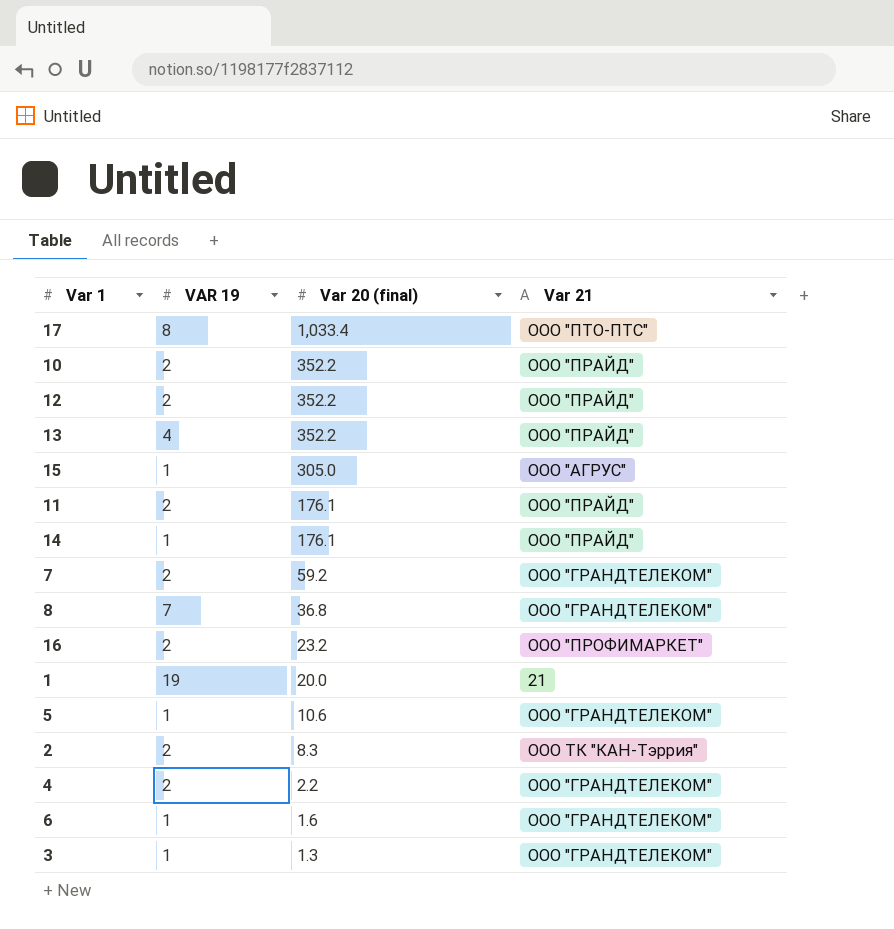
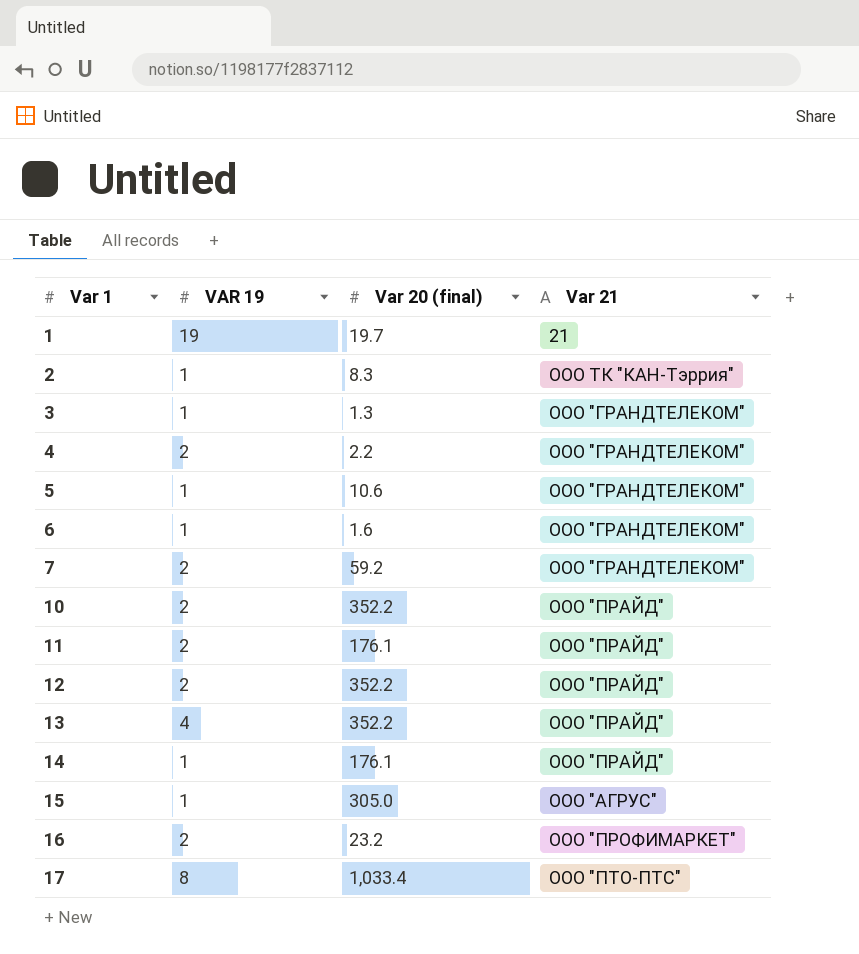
row order: Var 20 (final) descending -> Var 1 ascending
row 8: 7 | 36.8 | ООО "ГРАНДТЕЛЕКОМ" -> none
1 | Var 20 (final): 20.0 -> 19.7
2 | VAR 19: 2 -> 1

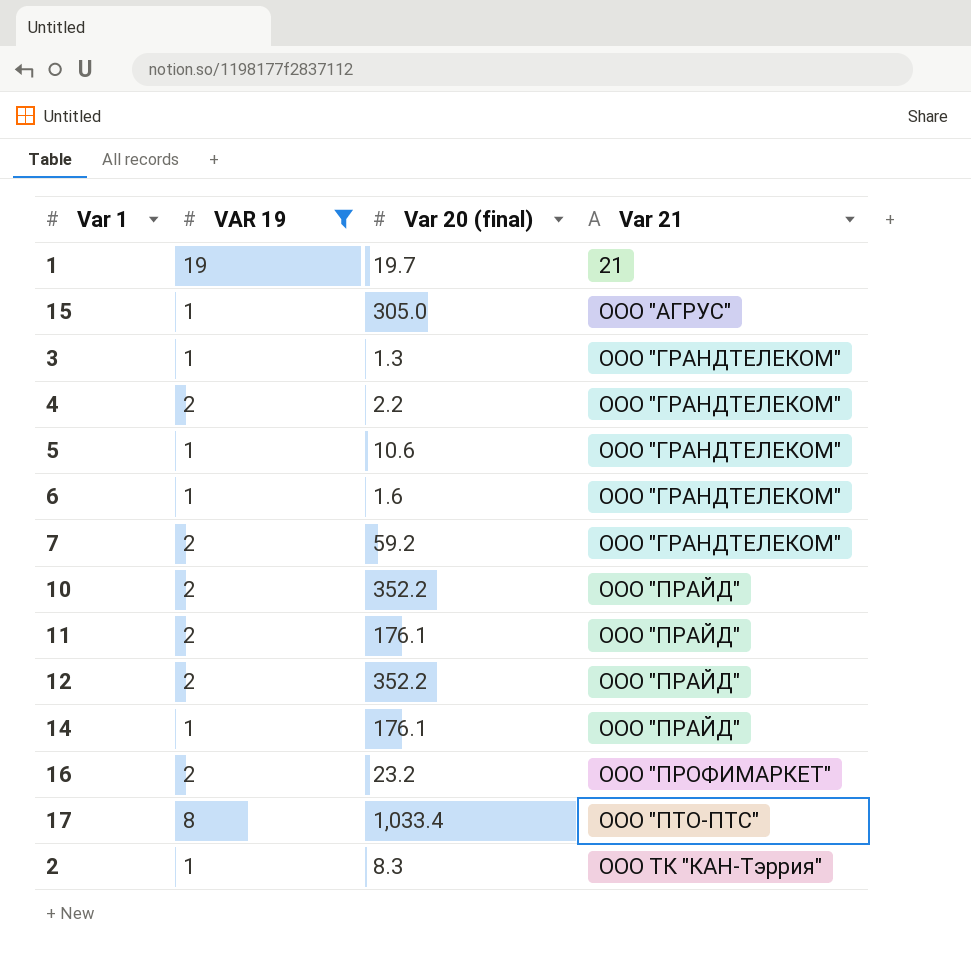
filter: none -> VAR 19 != 4
row order: Var 1 ascending -> Var 21 ascending

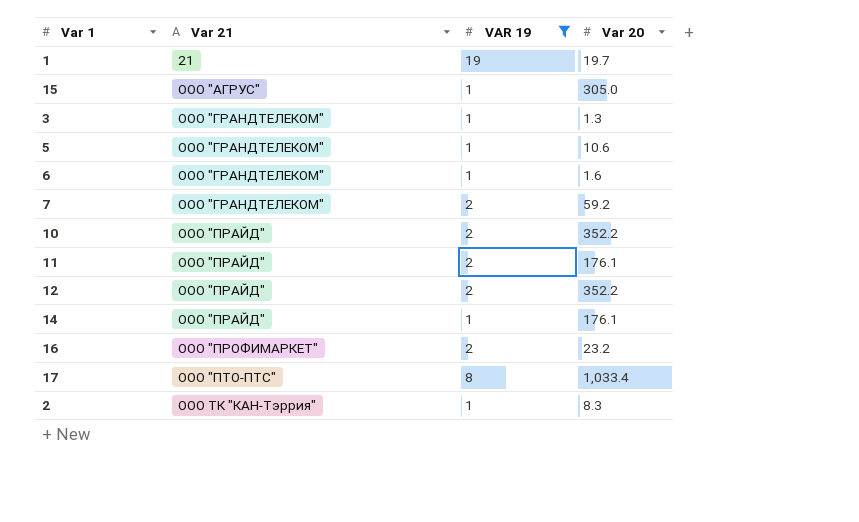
column Var 21 | position: 4 -> 2
column name: Var 20 (final) -> Var 20
row 4: 2 | 2.2 | ООО "ГРАНДТЕЛЕКОМ" -> none

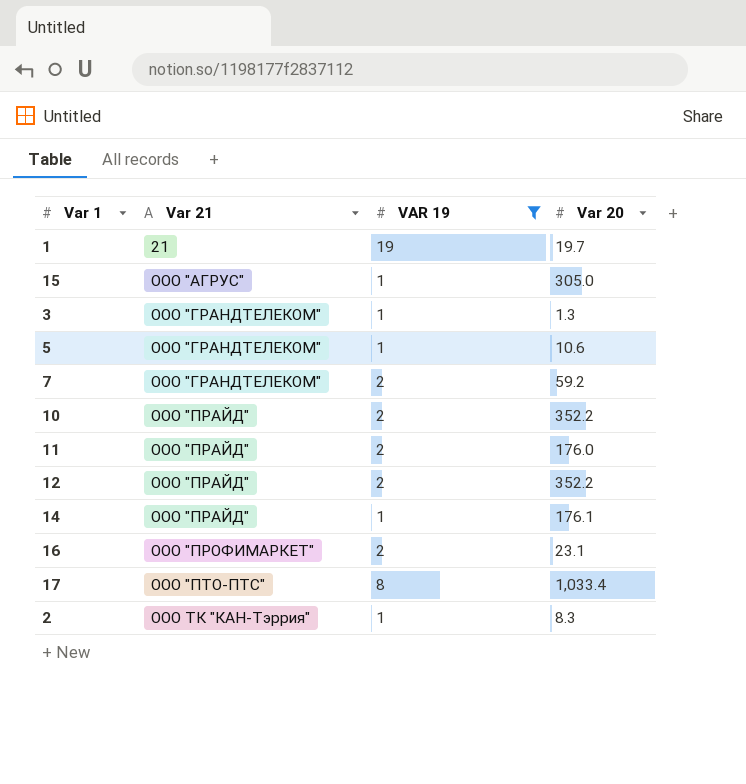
row 6: ООО "ГРАНДТЕЛЕКОМ" | 1 | 1.6 -> none
11 | Var 20: 176.1 -> 176.0
16 | Var 20: 23.2 -> 23.1

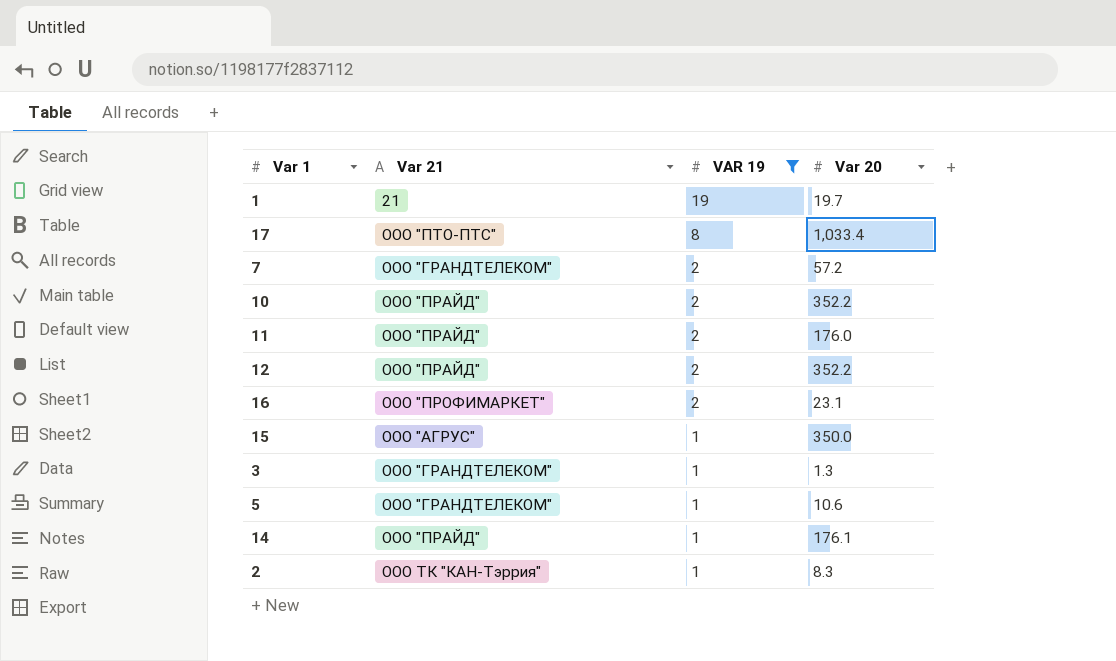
row order: Var 21 ascending -> VAR 19 descending
7 | Var 20: 59.2 -> 57.2
15 | Var 20: 305.0 -> 350.0

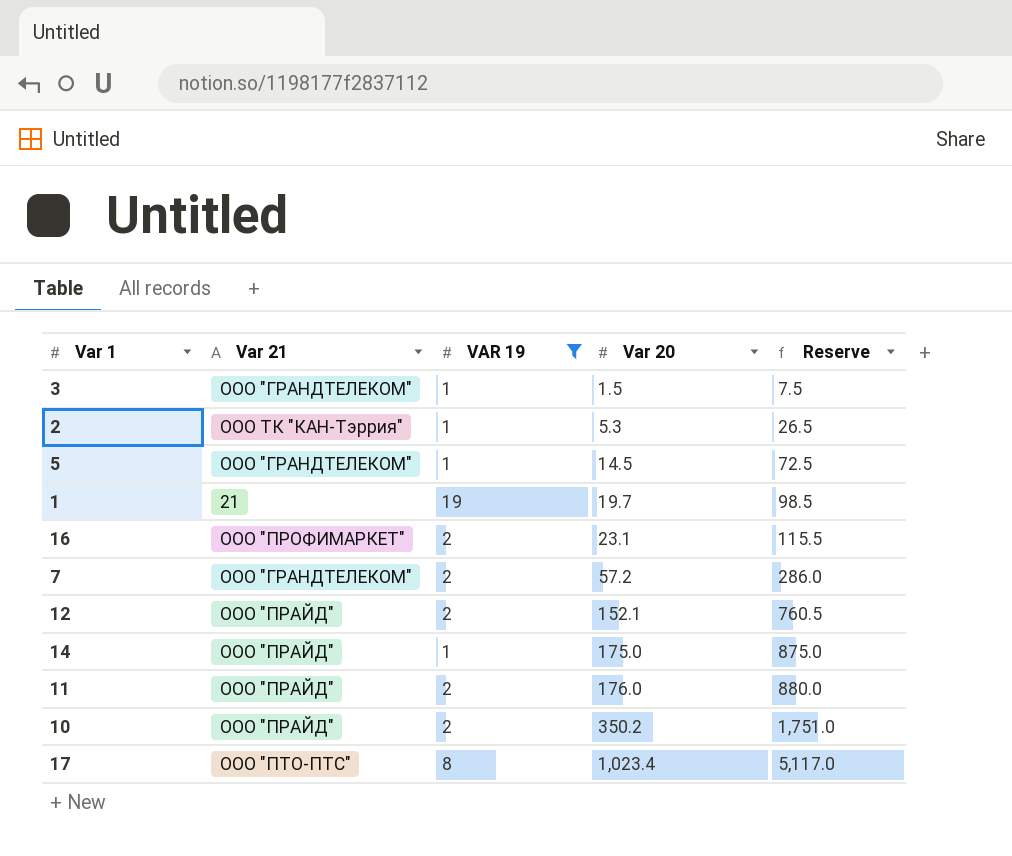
row order: VAR 19 descending -> Var 20 ascending
column Reserve | formula: none -> [Var 20] * 5
row 15: ООО "АГРУС" | 1 | 350.0 -> none
3 | Var 20: 1.3 -> 1.5
2 | Var 20: 8.3 -> 5.3
5 | Var 20: 10.6 -> 14.5
12 | Var 20: 352.2 -> 152.1
14 | Var 20: 176.1 -> 175.0
10 | Var 20: 352.2 -> 350.2
17 | Var 20: 1,033.4 -> 1,023.4

